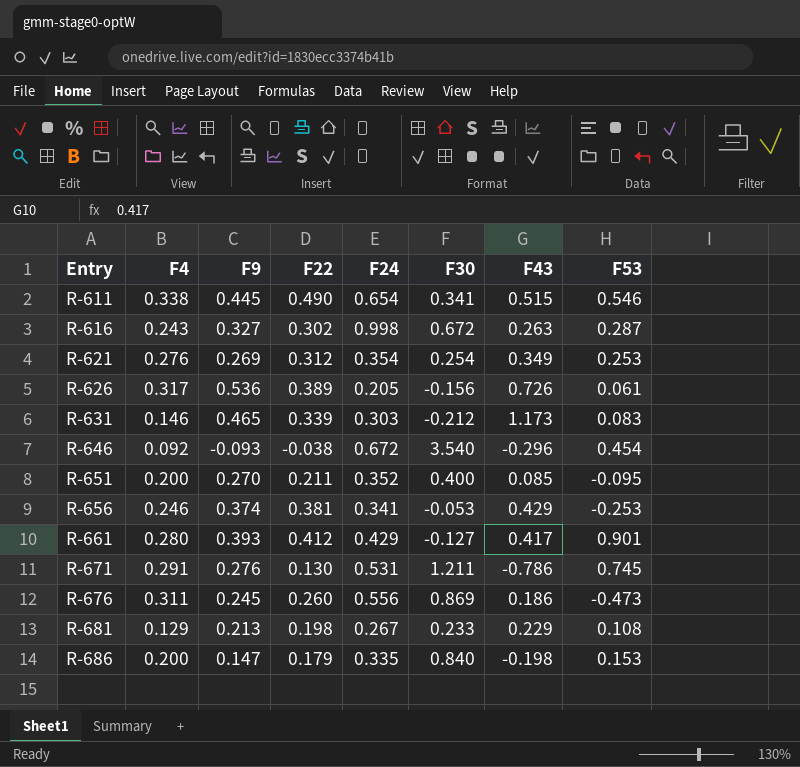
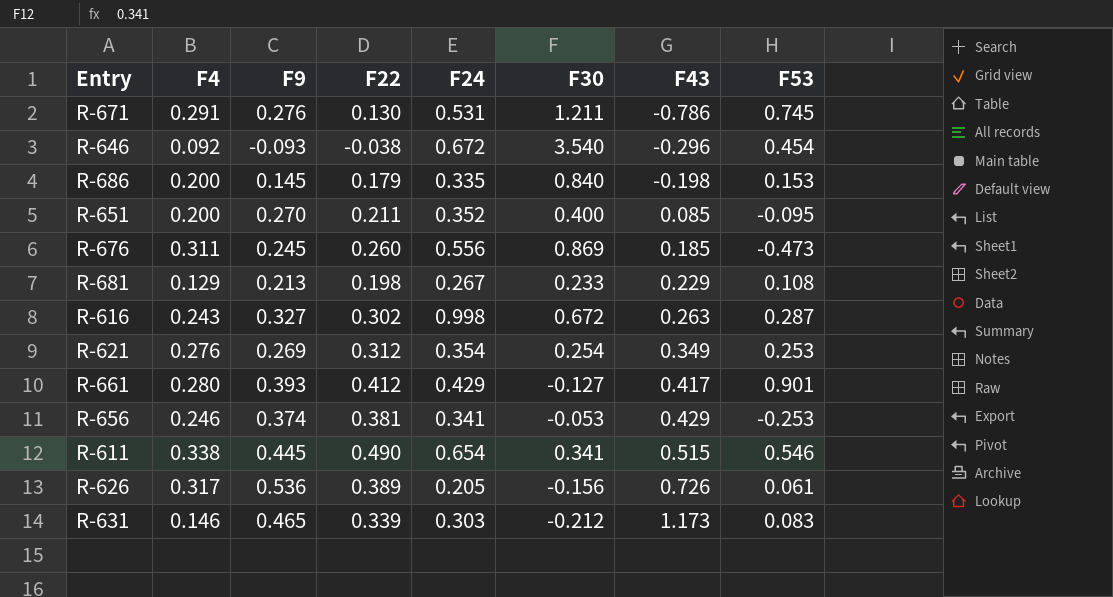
row order: Entry ascending -> F43 ascending
R-686 | F9: 0.147 -> 0.145
R-676 | F43: 0.186 -> 0.185

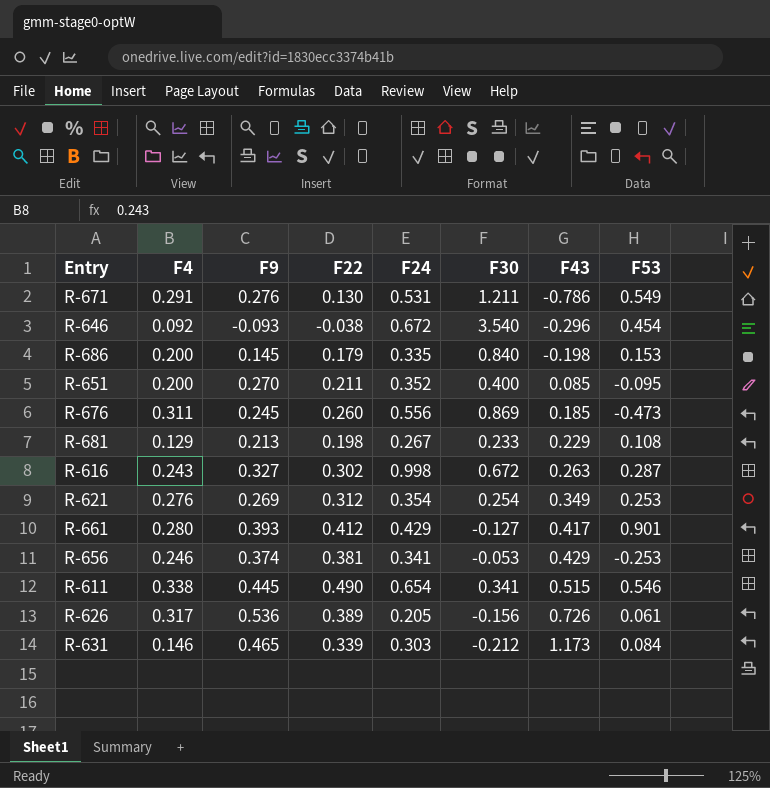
R-671 | F53: 0.745 -> 0.549
R-631 | F53: 0.083 -> 0.084

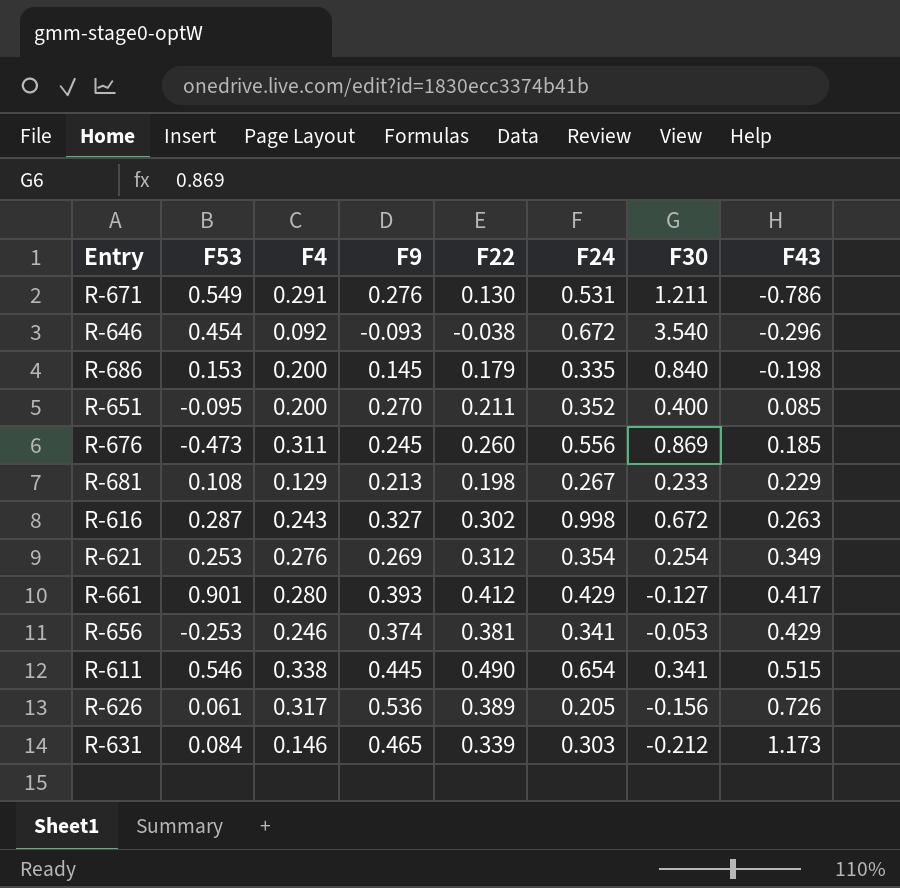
column F53 | position: 8 -> 2

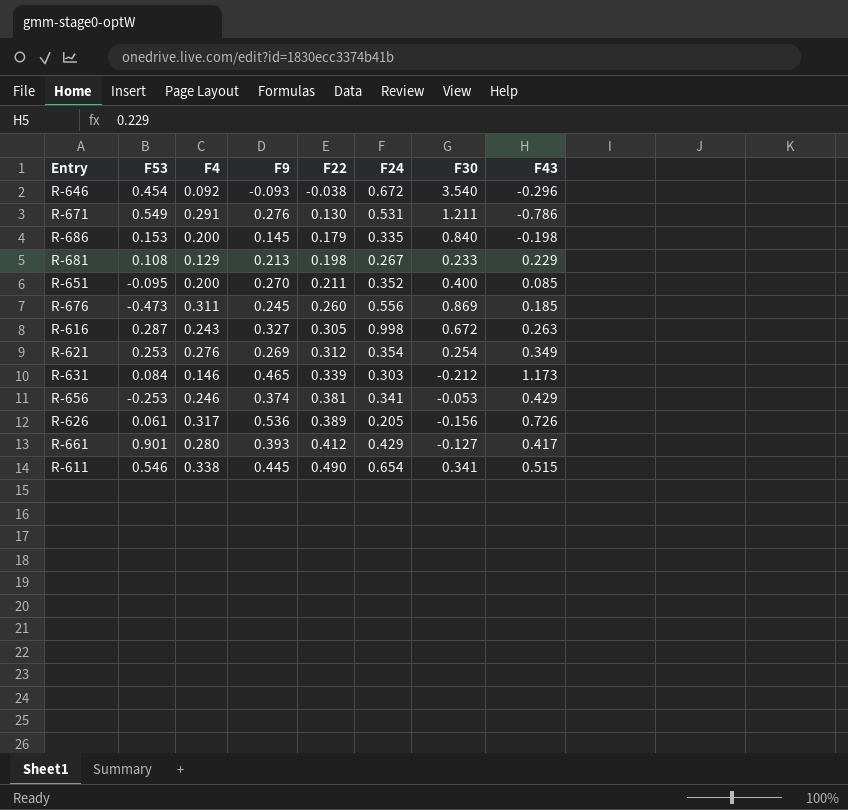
row order: F43 ascending -> F22 ascending
R-616 | F22: 0.302 -> 0.305

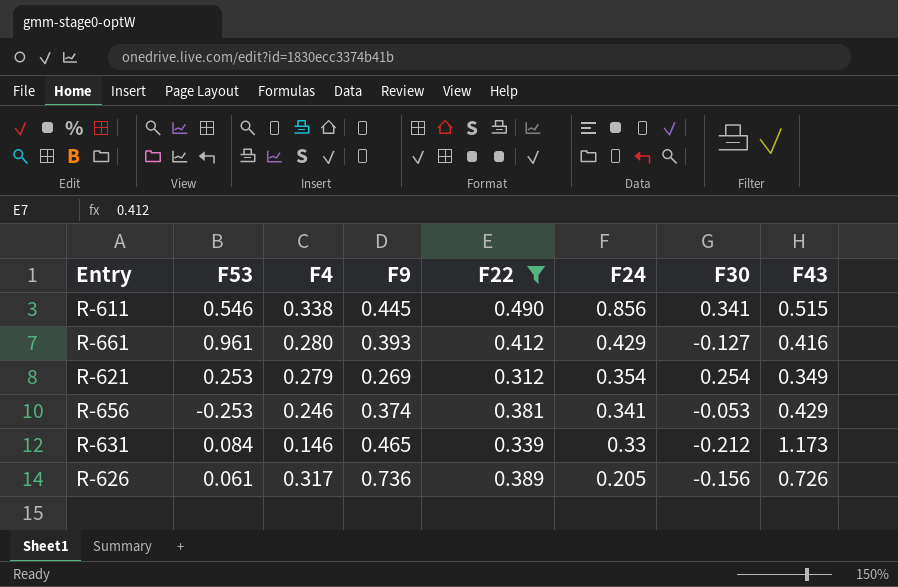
filter: none -> F22 >= 0.312
row order: F22 ascending -> F24 descending
R-611 | F24: 0.654 -> 0.856
R-661 | F53: 0.901 -> 0.961
R-661 | F43: 0.417 -> 0.416
R-621 | F4: 0.276 -> 0.279
R-631 | F24: 0.303 -> 0.33
R-626 | F9: 0.536 -> 0.736

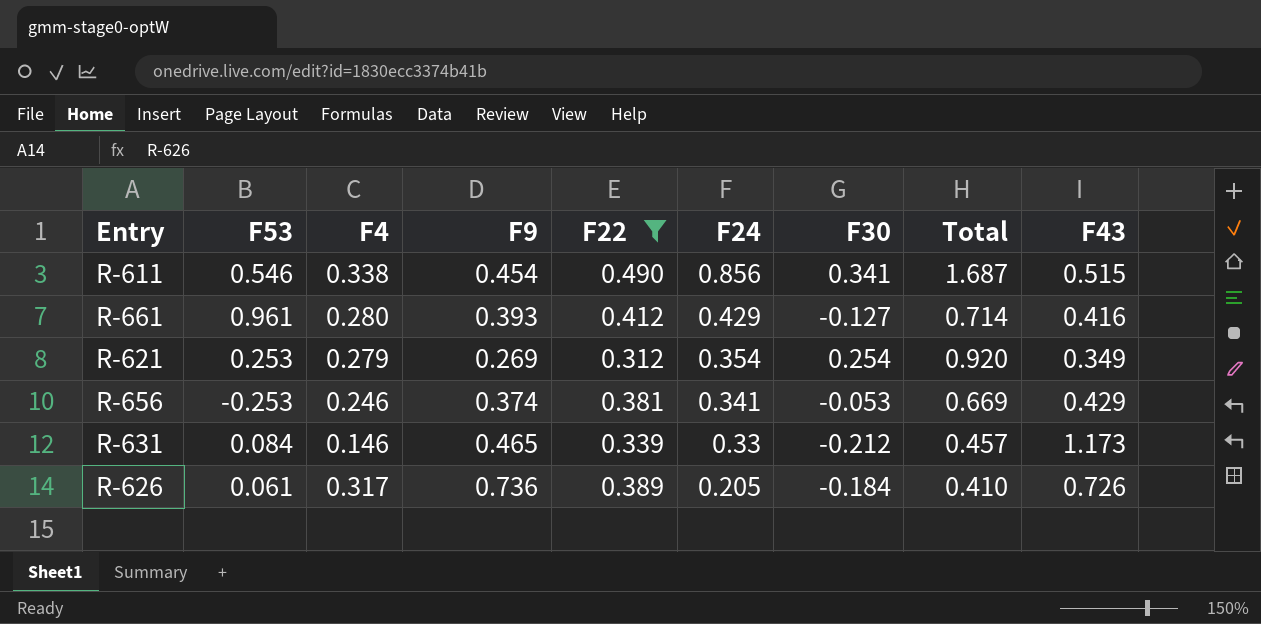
column Total | formula: none -> [F22] + [F24] + [F30]
R-611 | F9: 0.445 -> 0.454
R-626 | F30: -0.156 -> -0.184

